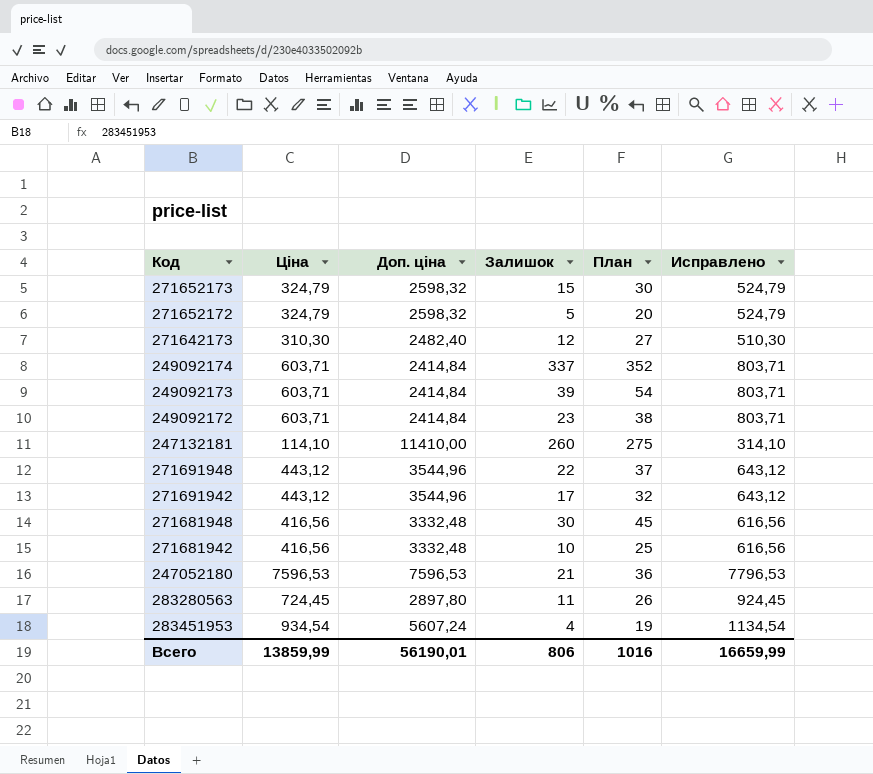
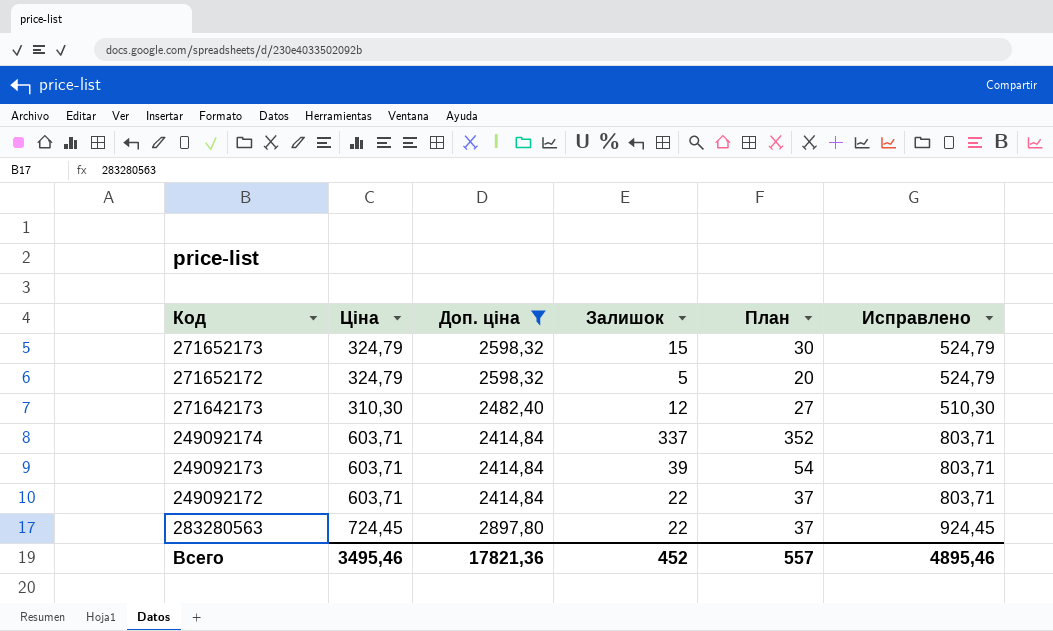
filter: none -> Доп. ціна <= 2897,80
249092172 | Залишок: 23 -> 22
249092172 | План: 38 -> 37
283280563 | Залишок: 11 -> 22
283280563 | План: 26 -> 37
Всего | Ціна: 13859,99 -> 3495,46
Всего | Доп. ціна: 56190,01 -> 17821,36
Всего | Залишок: 806 -> 452
Всего | План: 1016 -> 557
Всего | Исправлено: 16659,99 -> 4895,46

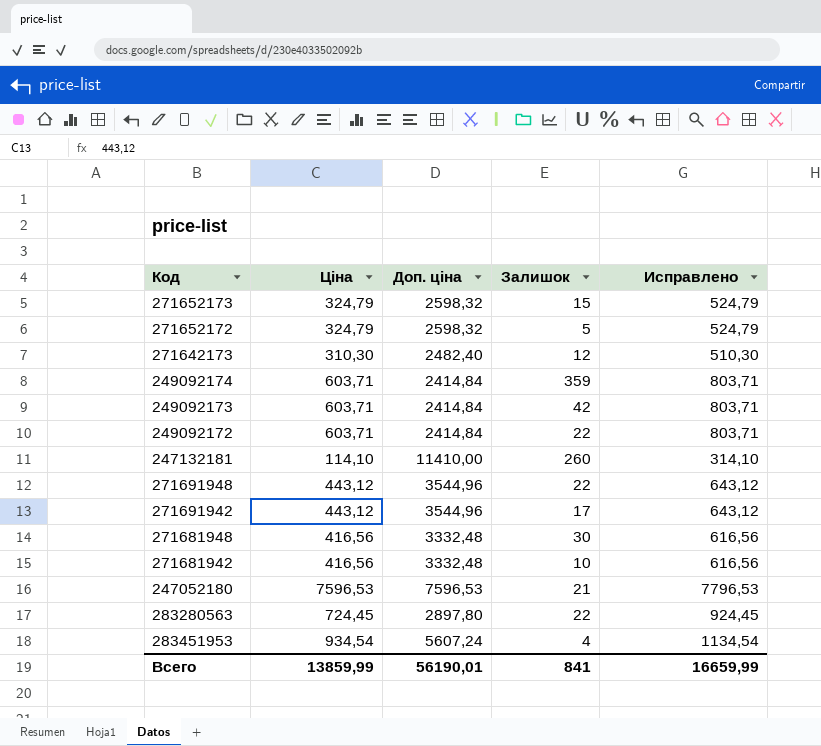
filter: Доп. ціна <= 2897,80 -> none
column План | formula: [Залишок] + 15 -> none
249092174 | Залишок: 337 -> 359
249092173 | Залишок: 39 -> 42
Всего | Ціна: 3495,46 -> 13859,99
Всего | Доп. ціна: 17821,36 -> 56190,01
Всего | Залишок: 452 -> 841
Всего | Исправлено: 4895,46 -> 16659,99

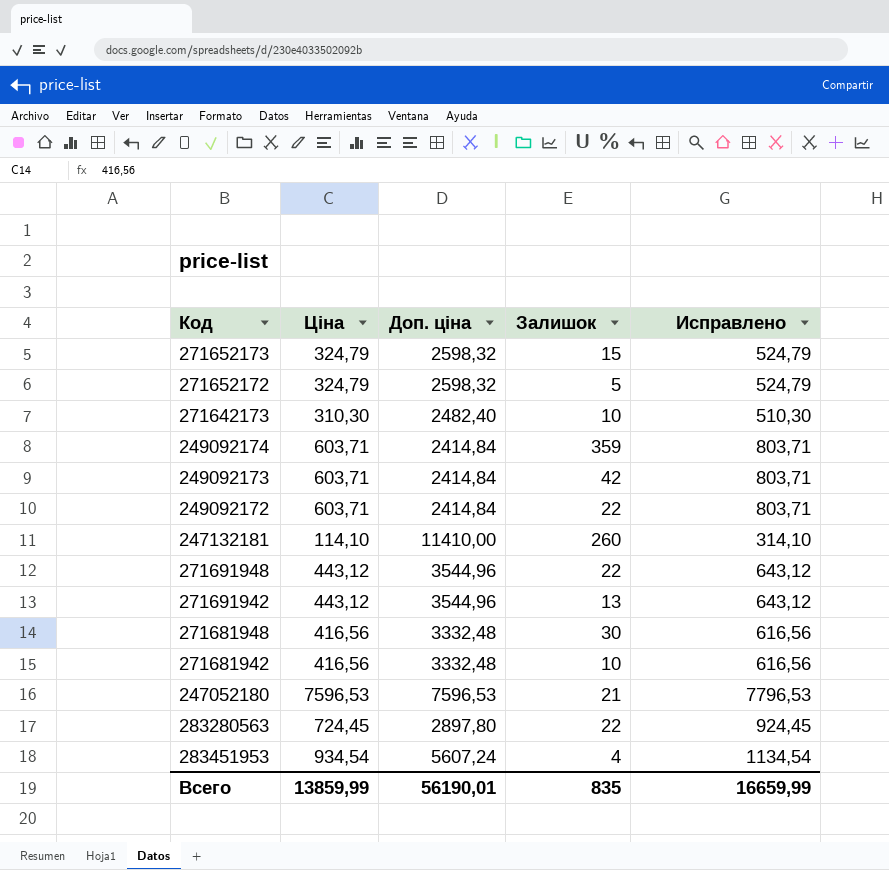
271642173 | Залишок: 12 -> 10
271691942 | Залишок: 17 -> 13
Всего | Залишок: 841 -> 835

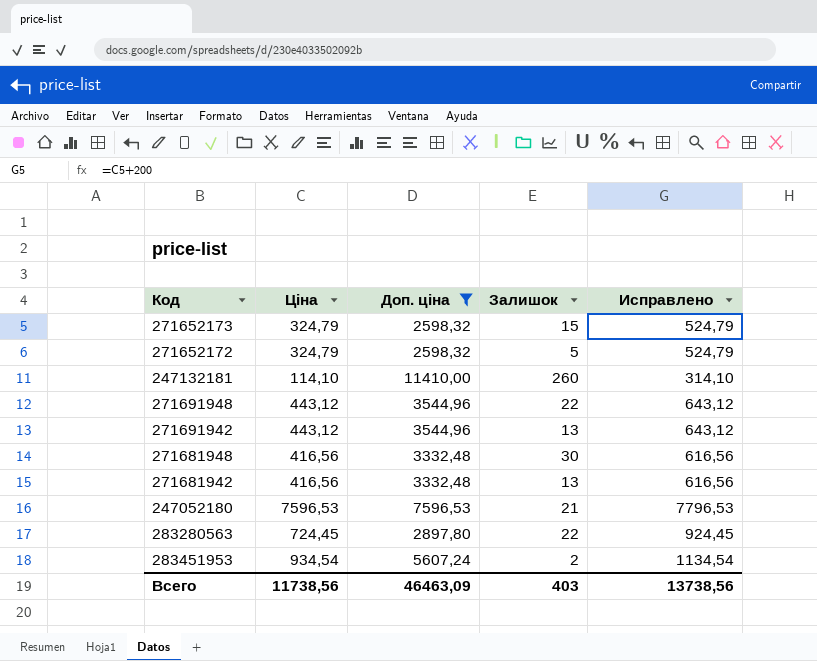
filter: none -> Доп. ціна >= 2598,32
271681942 | Залишок: 10 -> 13
283451953 | Залишок: 4 -> 2
Всего | Ціна: 13859,99 -> 11738,56
Всего | Доп. ціна: 56190,01 -> 46463,09
Всего | Залишок: 835 -> 403
Всего | Исправлено: 16659,99 -> 13738,56

